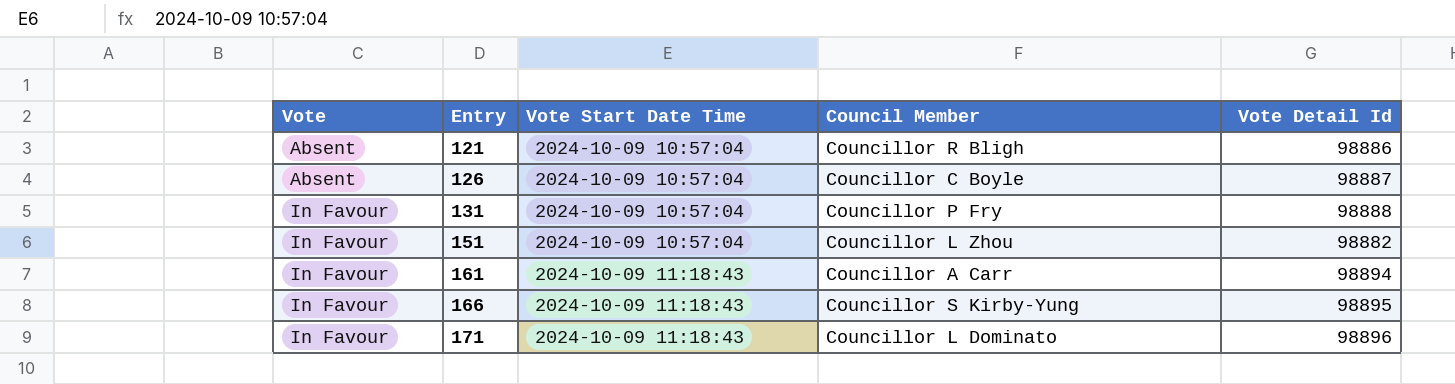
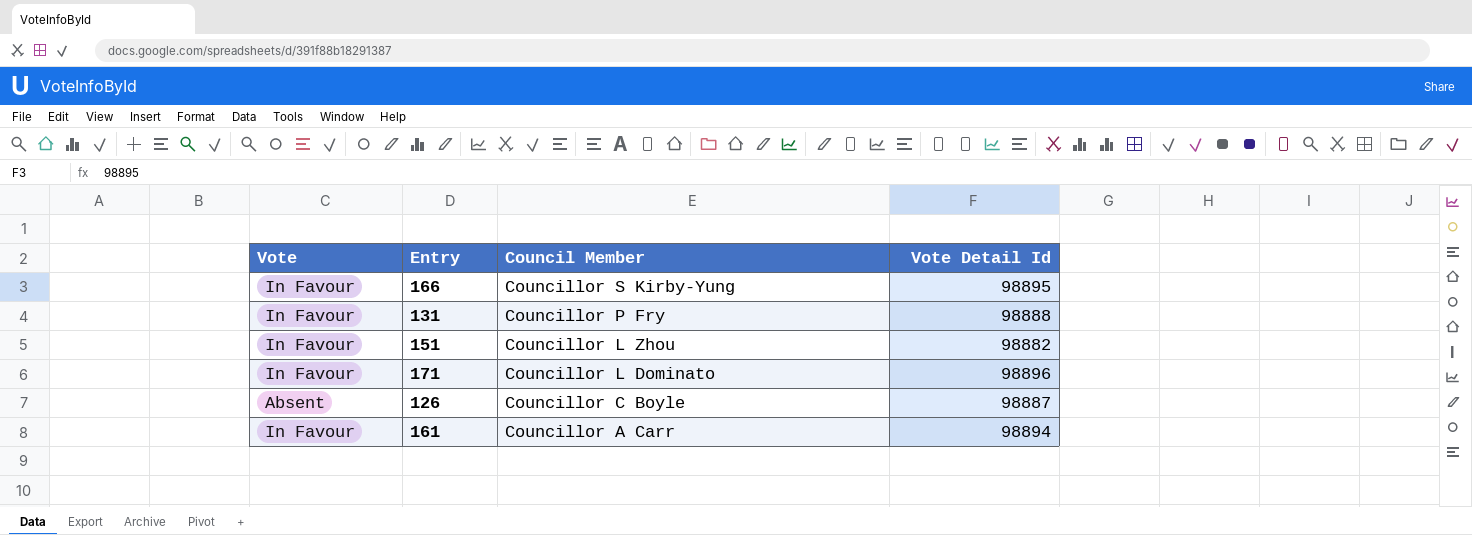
row order: Vote ascending -> Council Member descending
column Vote Start Date Time | position: 3 -> none
row 121: Absent | 2024-10-09 10:57:04 | Councillor R Bligh | 98886 -> none

